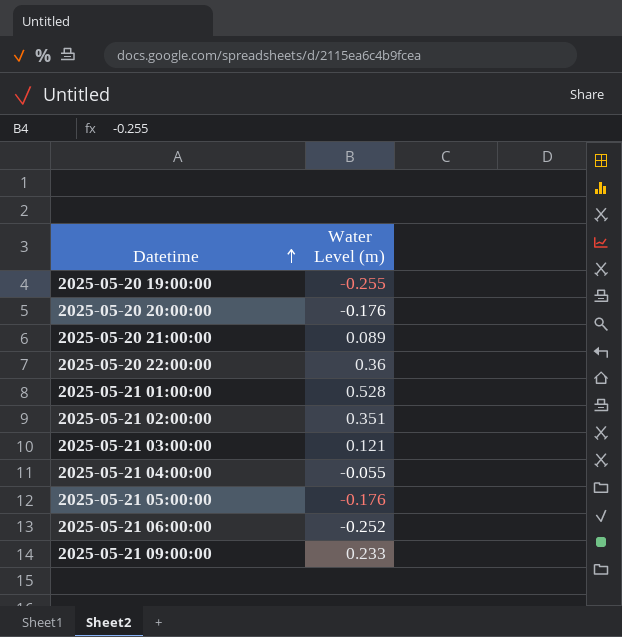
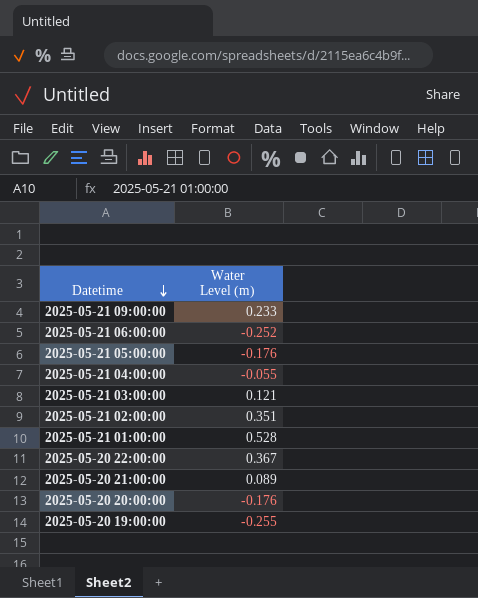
row order: Datetime ascending -> Datetime descending
2025-05-20 22:00:00 | Water Level (m): 0.36 -> 0.367

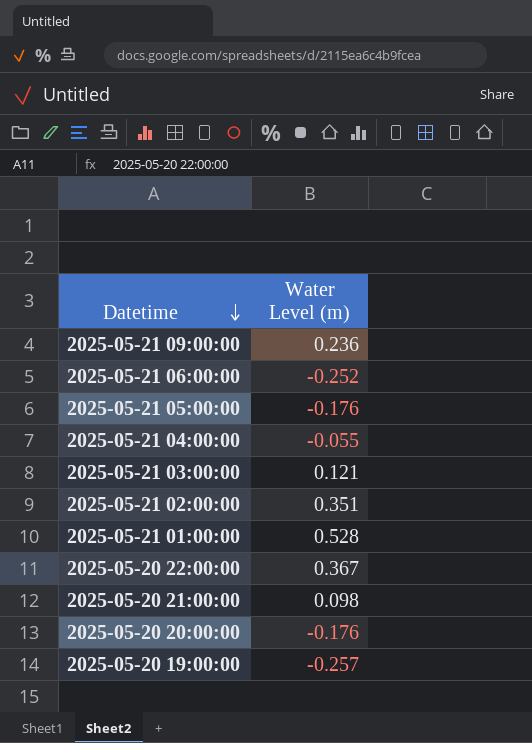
2025-05-21 09:00:00 | Water Level (m): 0.233 -> 0.236
2025-05-20 21:00:00 | Water Level (m): 0.089 -> 0.098
2025-05-20 19:00:00 | Water Level (m): -0.255 -> -0.257

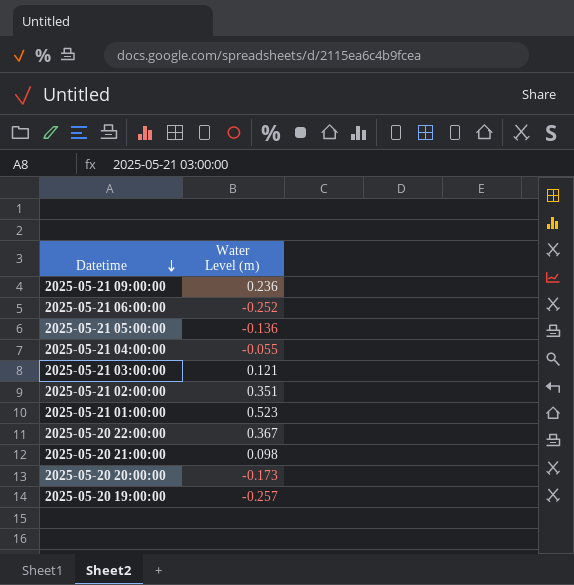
2025-05-21 05:00:00 | Water Level (m): -0.176 -> -0.136
2025-05-21 01:00:00 | Water Level (m): 0.528 -> 0.523
2025-05-20 20:00:00 | Water Level (m): -0.176 -> -0.173

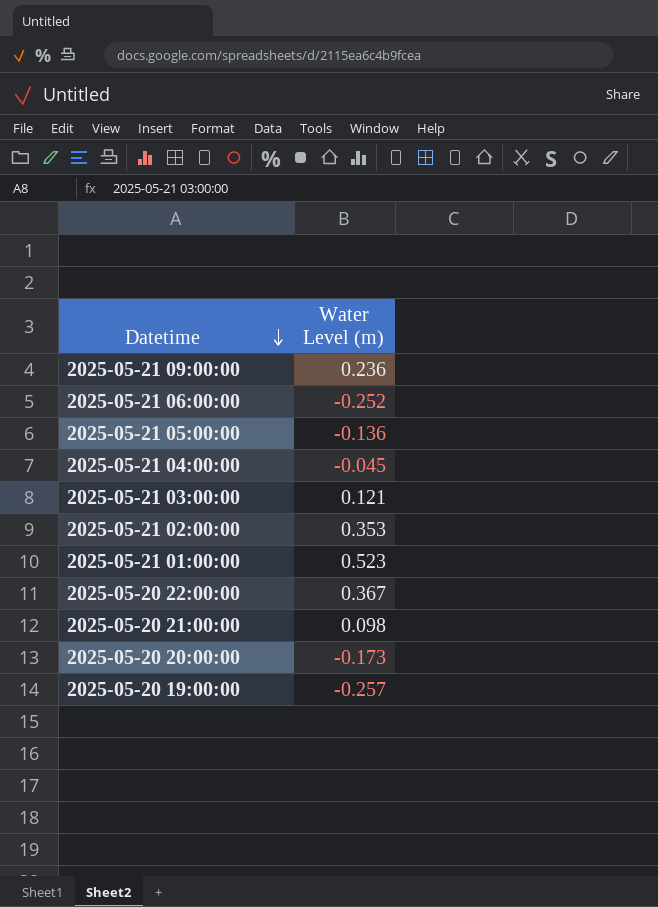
2025-05-21 04:00:00 | Water Level (m): -0.055 -> -0.045
2025-05-21 02:00:00 | Water Level (m): 0.351 -> 0.353

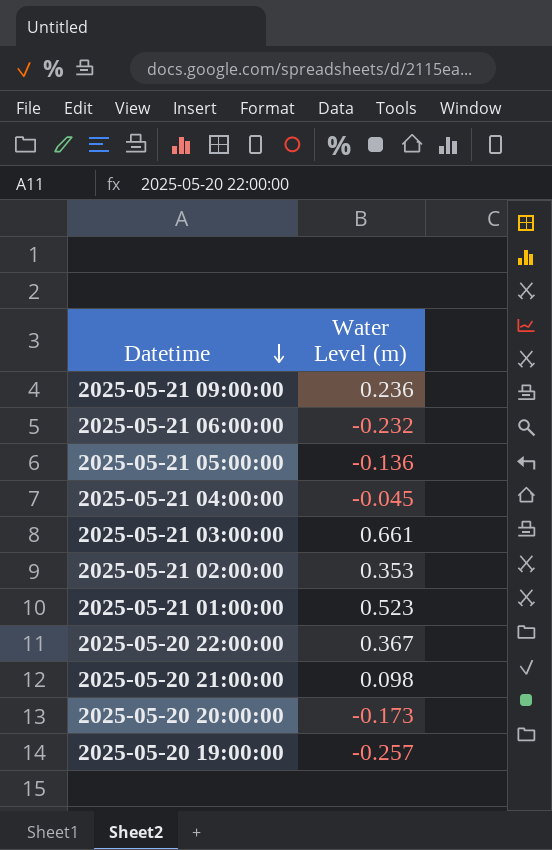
2025-05-21 06:00:00 | Water Level (m): -0.252 -> -0.232
2025-05-21 03:00:00 | Water Level (m): 0.121 -> 0.661

